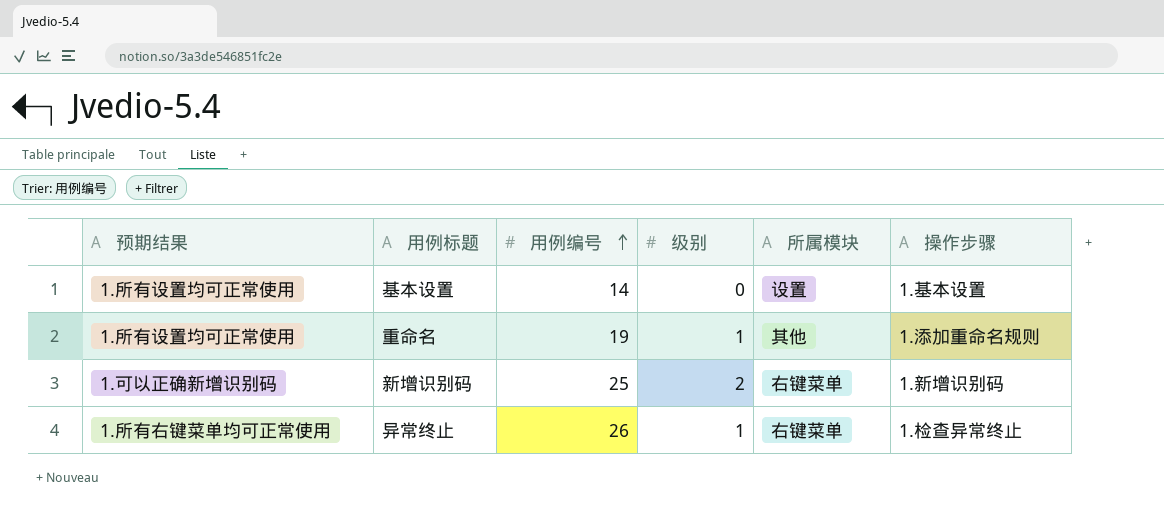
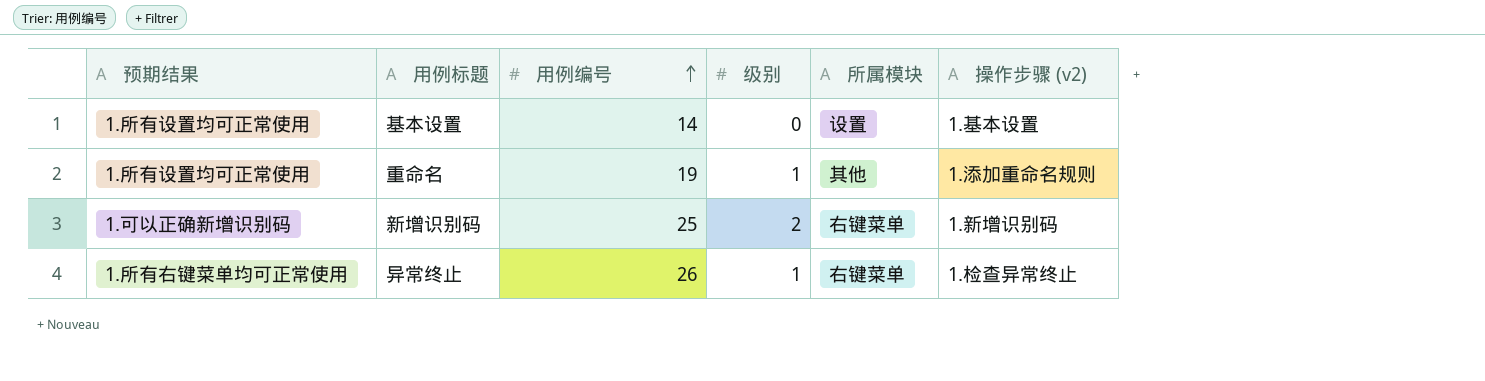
column name: 操作步骤 -> 操作步骤 (v2)

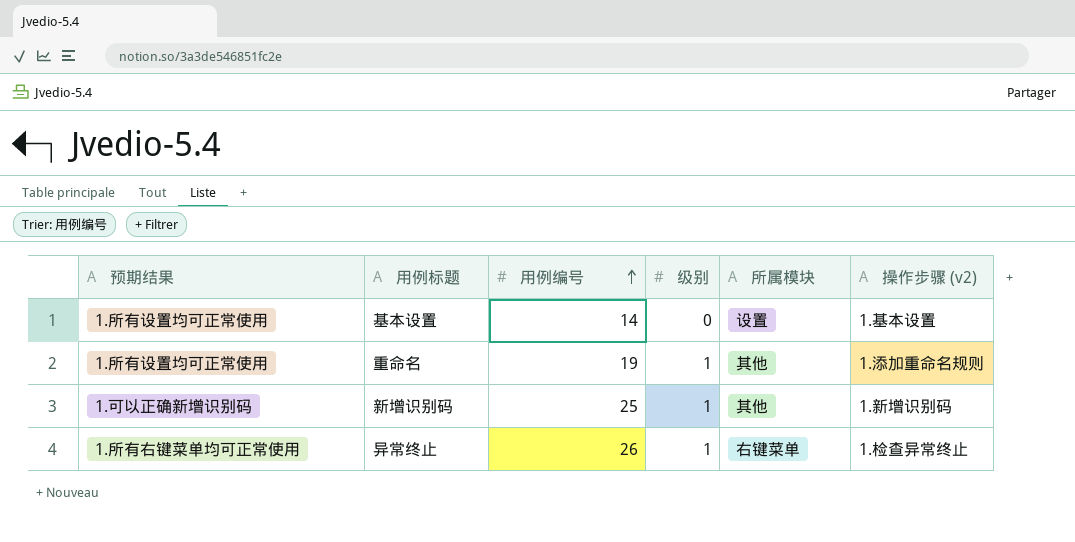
新增识别码 | 级别: 2 -> 1
新增识别码 | 所属模块: 右键菜单 -> 其他

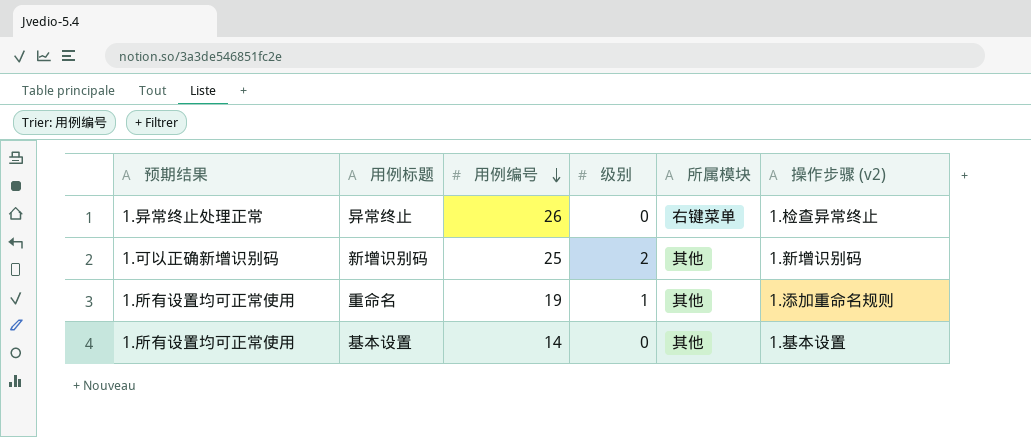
row order: 用例编号 ascending -> 用例编号 descending
异常终止 | 预期结果: 1.所有右键菜单均可正常使用 -> 1.异常终止处理正常
异常终止 | 级别: 1 -> 0
新增识别码 | 级别: 1 -> 2
基本设置 | 所属模块: 设置 -> 其他

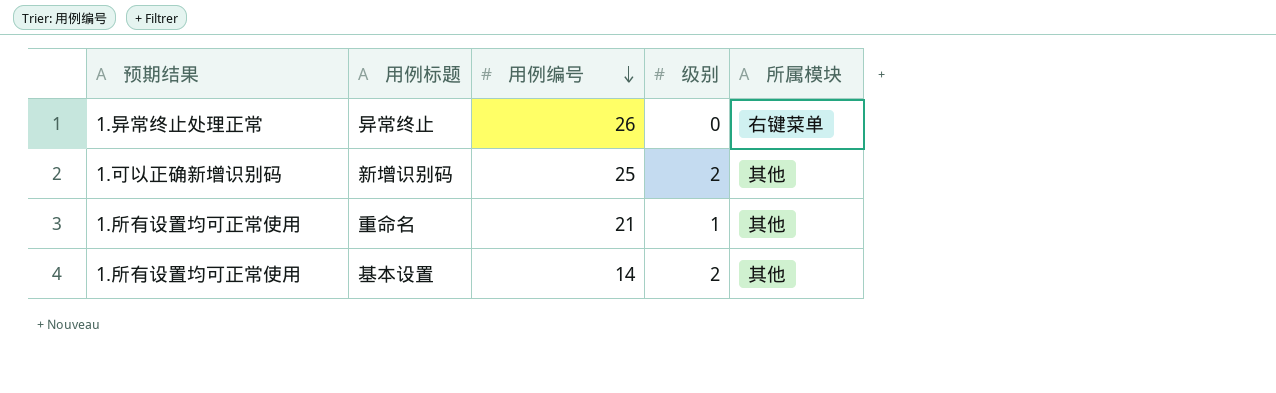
column 操作步骤 (v2) | position: 6 -> none
重命名 | 用例编号: 19 -> 21
基本设置 | 级别: 0 -> 2

